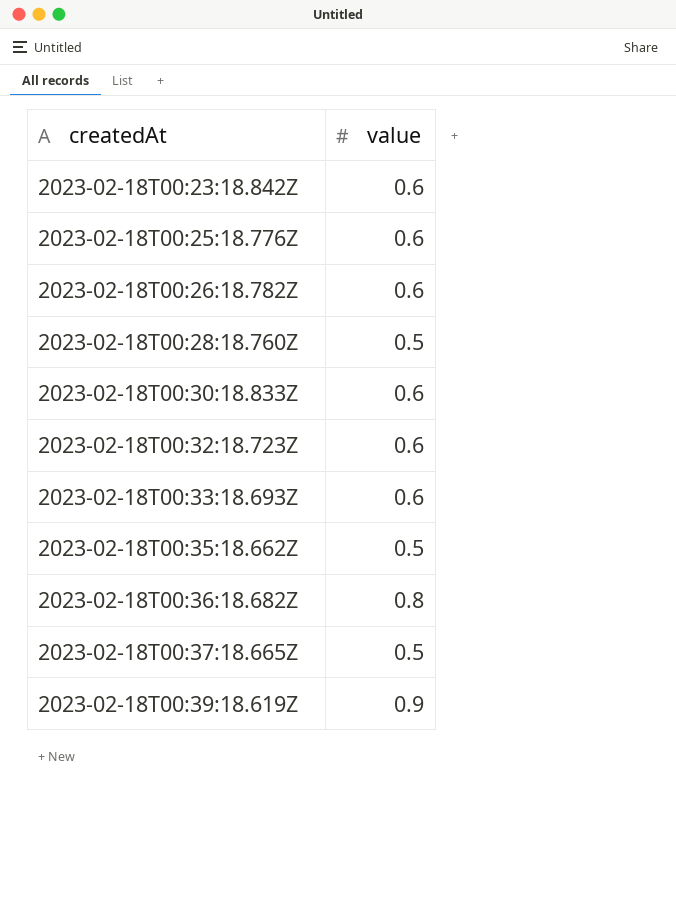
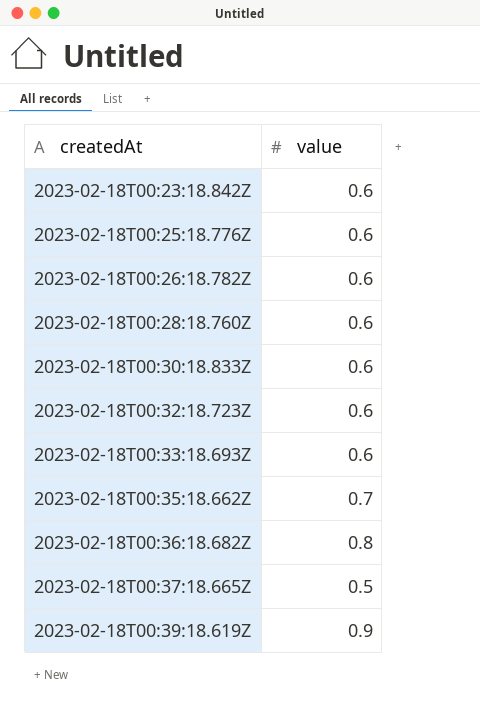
2023-02-18T00:28:18.760Z | value: 0.5 -> 0.6
2023-02-18T00:35:18.662Z | value: 0.5 -> 0.7

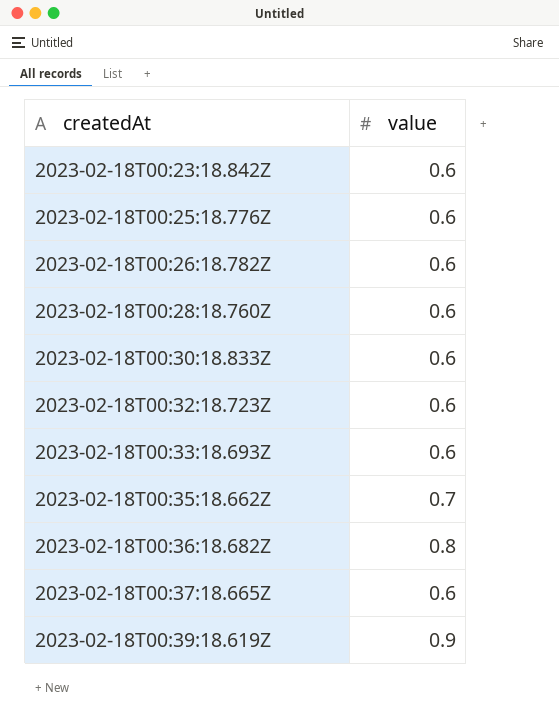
2023-02-18T00:37:18.665Z | value: 0.5 -> 0.6

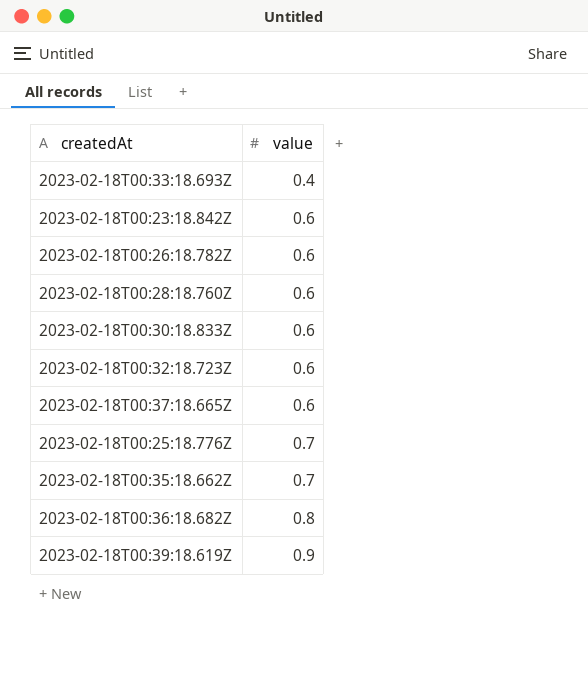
row order: createdAt ascending -> value ascending
2023-02-18T00:33:18.693Z | value: 0.6 -> 0.4
2023-02-18T00:25:18.776Z | value: 0.6 -> 0.7

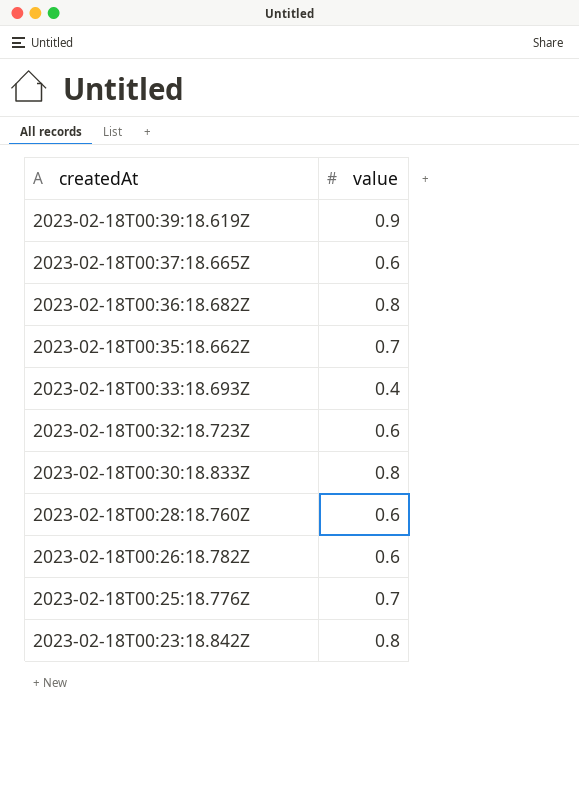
row order: value ascending -> createdAt descending
2023-02-18T00:30:18.833Z | value: 0.6 -> 0.8
2023-02-18T00:23:18.842Z | value: 0.6 -> 0.8

